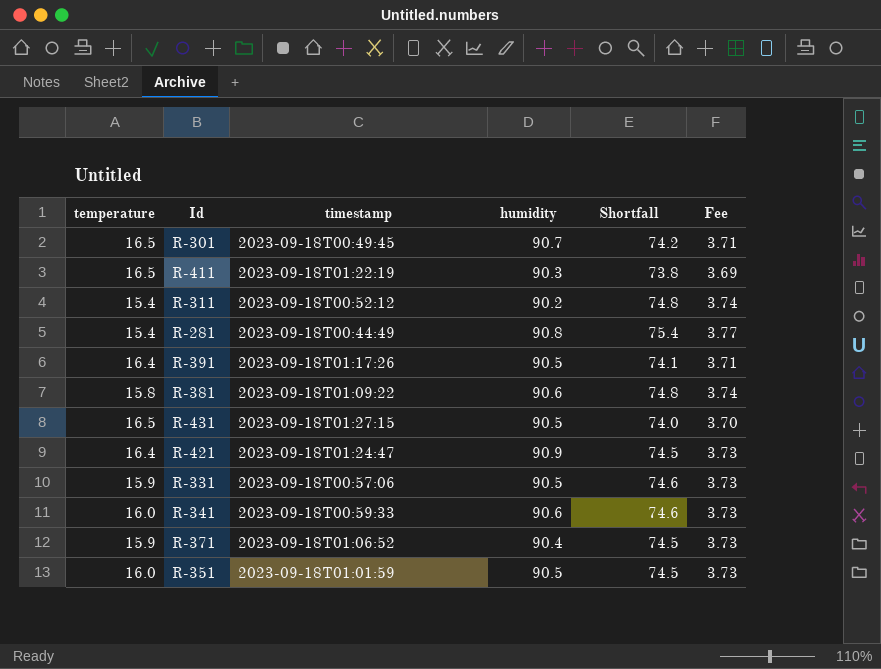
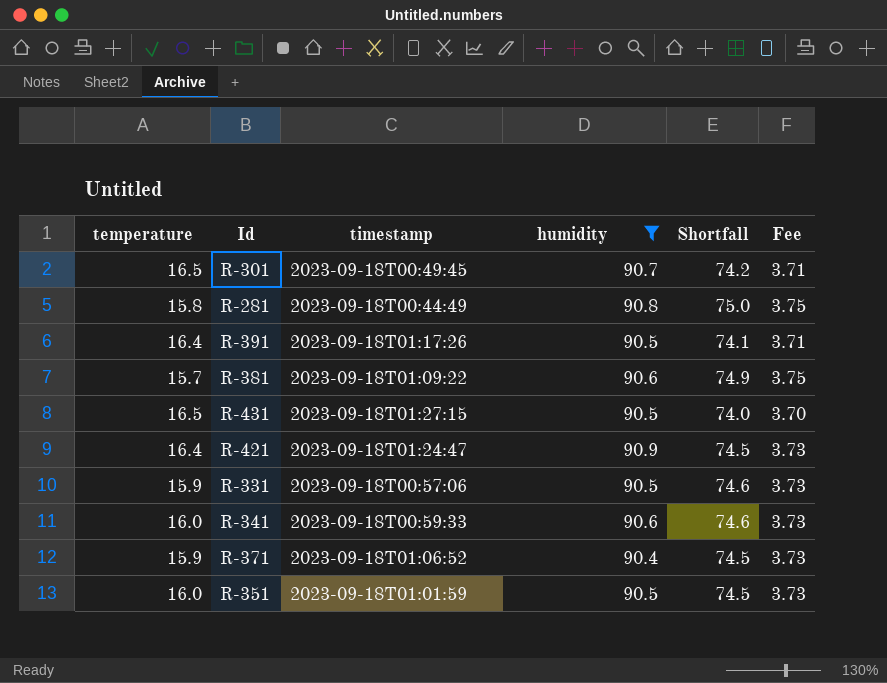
filter: none -> humidity >= 90.4
R-281 | temperature: 15.4 -> 15.8
R-281 | Shortfall: 75.4 -> 75.0
R-281 | Fee: 3.77 -> 3.75
R-381 | temperature: 15.8 -> 15.7
R-381 | Shortfall: 74.8 -> 74.9
R-381 | Fee: 3.74 -> 3.75

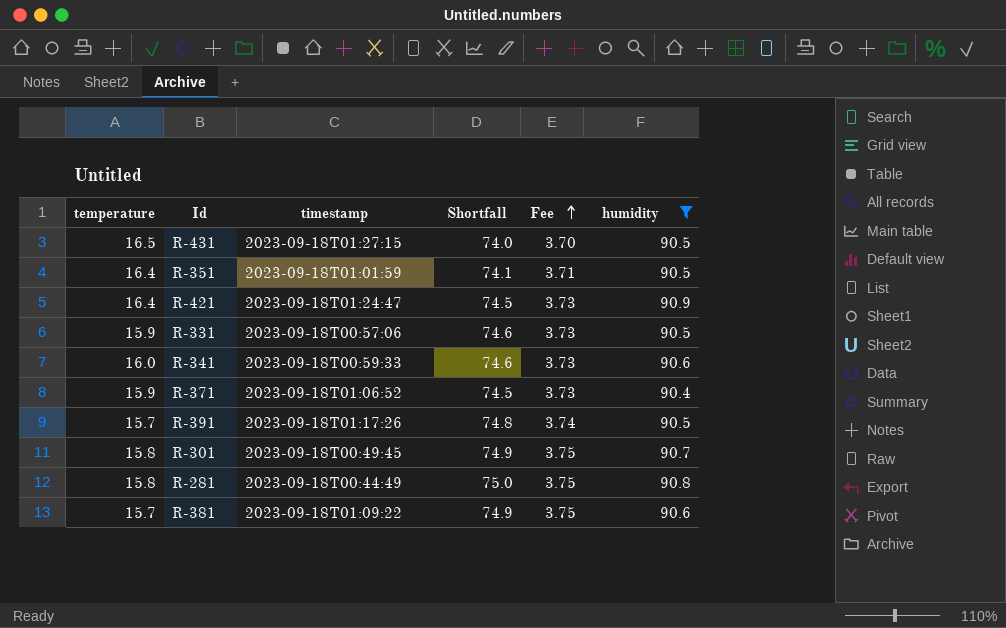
row order: none -> Fee ascending
column humidity | position: 4 -> 6
R-351 | temperature: 16.0 -> 16.4
R-351 | Shortfall: 74.5 -> 74.1
R-351 | Fee: 3.73 -> 3.71
R-391 | temperature: 16.4 -> 15.7
R-391 | Shortfall: 74.1 -> 74.8
R-391 | Fee: 3.71 -> 3.74
R-301 | temperature: 16.5 -> 15.8
R-301 | Shortfall: 74.2 -> 74.9
R-301 | Fee: 3.71 -> 3.75

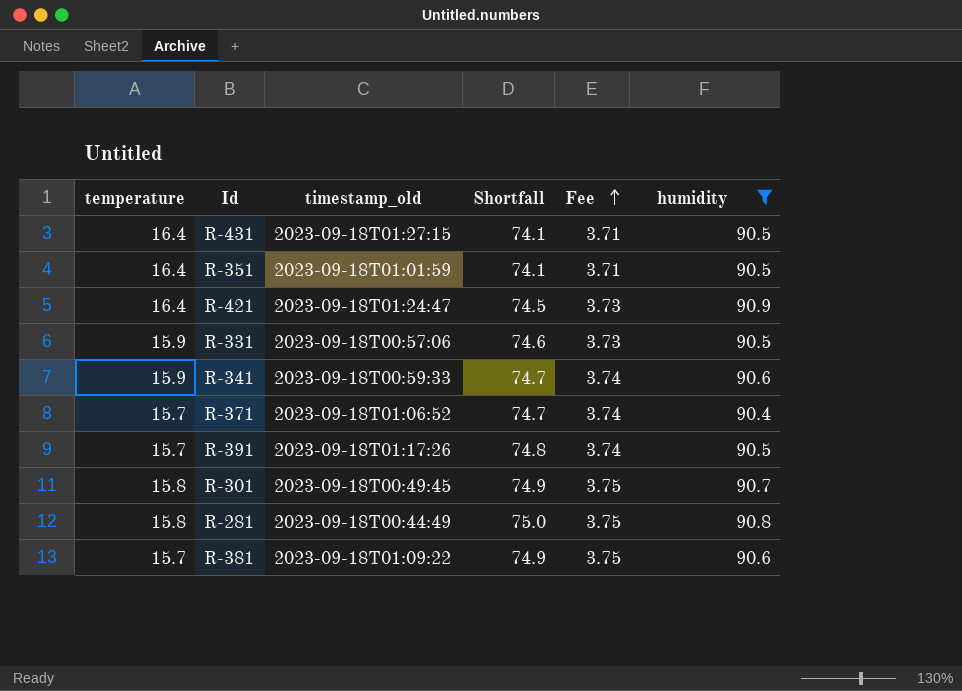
column name: timestamp -> timestamp_old
R-431 | temperature: 16.5 -> 16.4
R-431 | Shortfall: 74.0 -> 74.1
R-431 | Fee: 3.70 -> 3.71
R-341 | temperature: 16.0 -> 15.9
R-341 | Shortfall: 74.6 -> 74.7
R-341 | Fee: 3.73 -> 3.74
R-371 | temperature: 15.9 -> 15.7
R-371 | Shortfall: 74.5 -> 74.7
R-371 | Fee: 3.73 -> 3.74

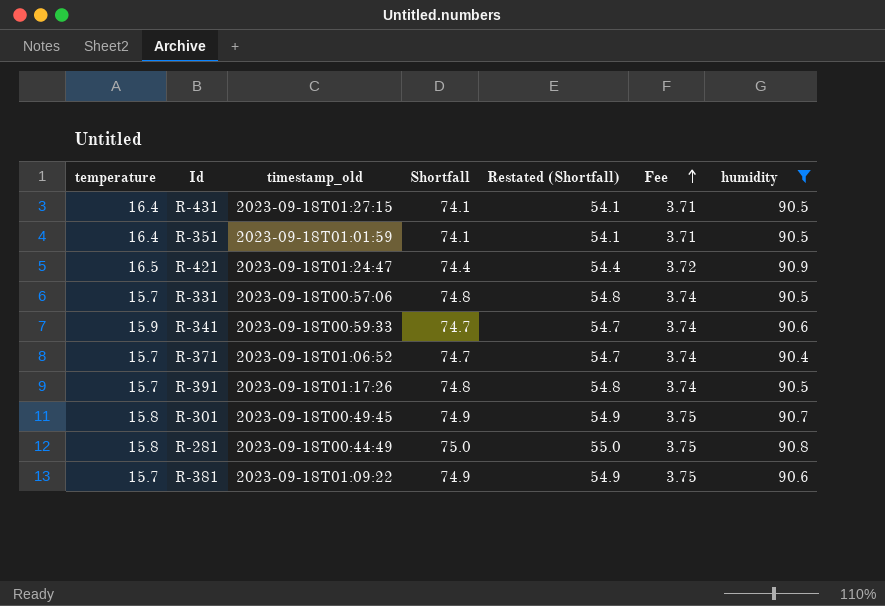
column Restated (Shortfall) | formula: none -> [Shortfall] - 20
R-421 | temperature: 16.4 -> 16.5
R-421 | Shortfall: 74.5 -> 74.4
R-421 | Fee: 3.73 -> 3.72
R-331 | temperature: 15.9 -> 15.7
R-331 | Shortfall: 74.6 -> 74.8
R-331 | Fee: 3.73 -> 3.74

